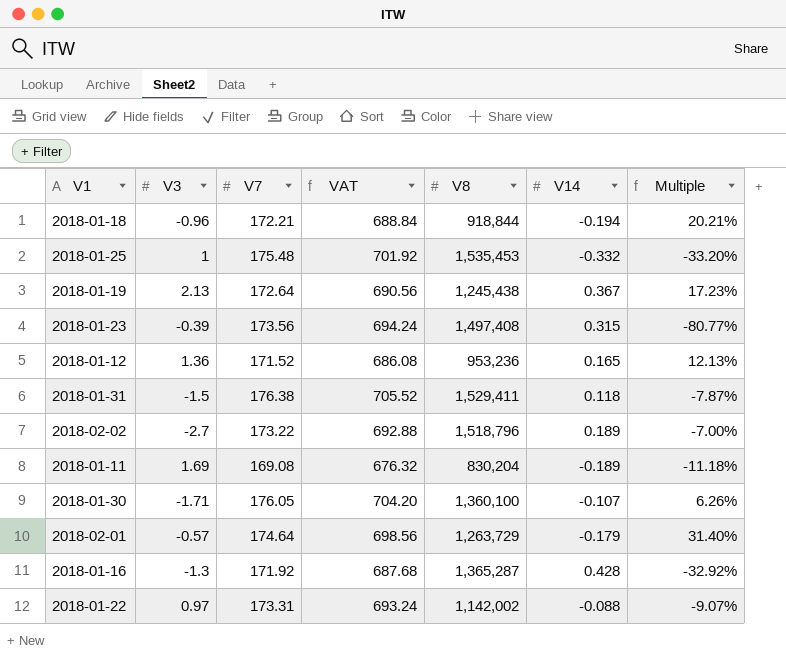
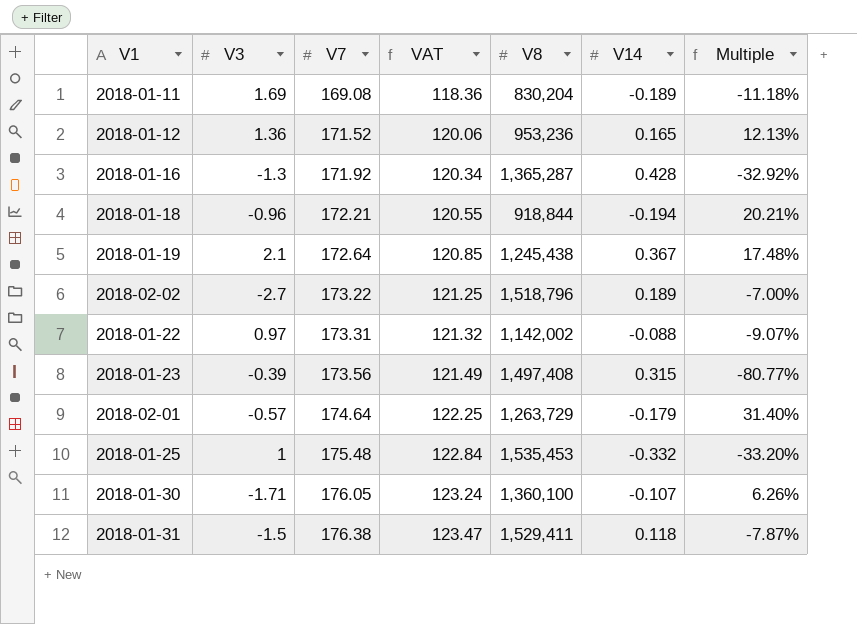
row order: none -> V7 ascending
column VAT | formula: [V7] * 4 -> [V7] * 0.7
2018-01-19 | V3: 2.13 -> 2.1
2018-01-19 | Multiple: 17.23% -> 17.48%

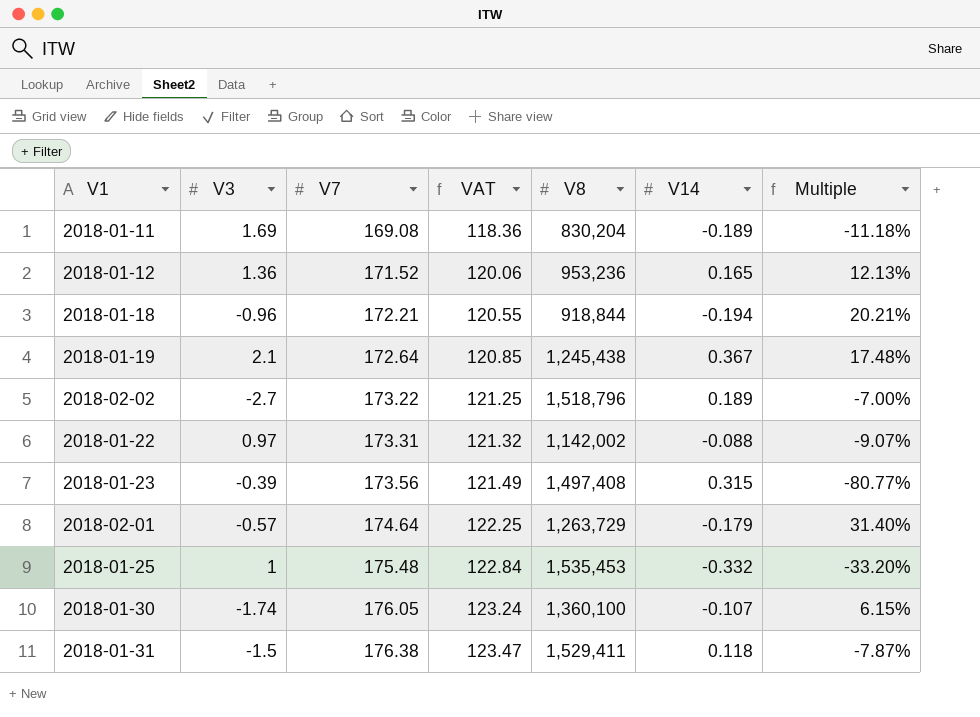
row 2018-01-16: -1.3 | 171.92 | 120.34 | 1,365,287 | 0.428 | -32.92% -> none
2018-01-30 | V3: -1.71 -> -1.74
2018-01-30 | Multiple: 6.26% -> 6.15%

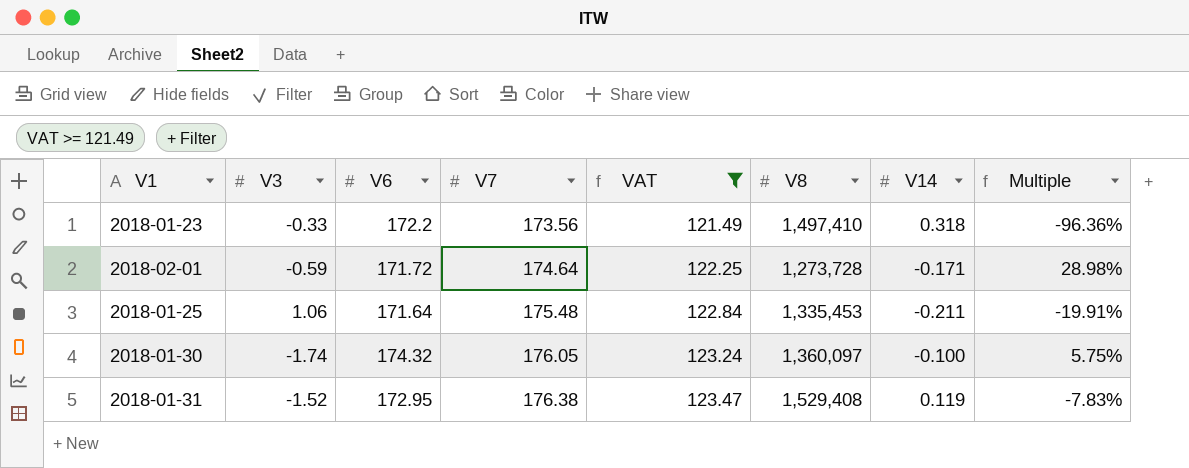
filter: none -> VAT >= 121.49
column V6 | position: none -> 3
2018-01-23 | V3: -0.39 -> -0.33
2018-01-23 | V8: 1,497,408 -> 1,497,410
2018-01-23 | V14: 0.315 -> 0.318
2018-01-23 | Multiple: -80.77% -> -96.36%
2018-02-01 | V3: -0.57 -> -0.59
2018-02-01 | V8: 1,263,729 -> 1,273,728
2018-02-01 | V14: -0.179 -> -0.171
2018-02-01 | Multiple: 31.40% -> 28.98%
2018-01-25 | V3: 1 -> 1.06
2018-01-25 | V8: 1,535,453 -> 1,335,453
2018-01-25 | V14: -0.332 -> -0.211
2018-01-25 | Multiple: -33.20% -> -19.91%
2018-01-30 | V8: 1,360,100 -> 1,360,097
2018-01-30 | V14: -0.107 -> -0.100
2018-01-30 | Multiple: 6.15% -> 5.75%
2018-01-31 | V3: -1.5 -> -1.52
2018-01-31 | V8: 1,529,411 -> 1,529,408
2018-01-31 | V14: 0.118 -> 0.119
2018-01-31 | Multiple: -7.87% -> -7.83%

